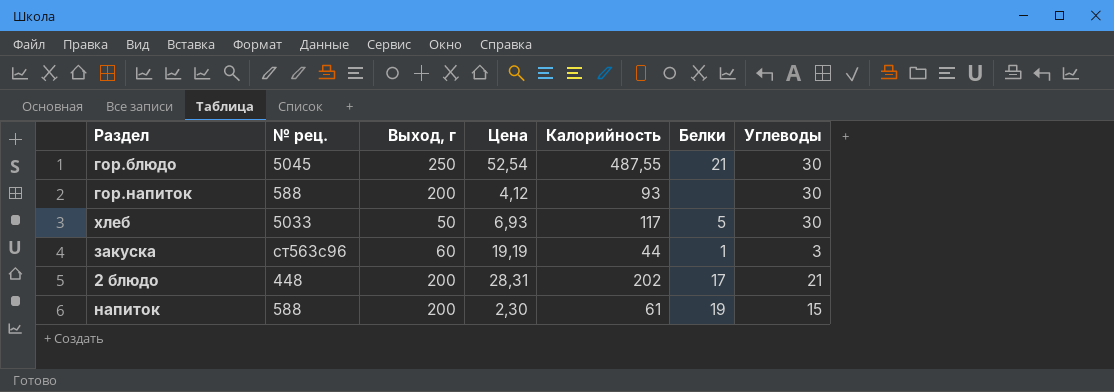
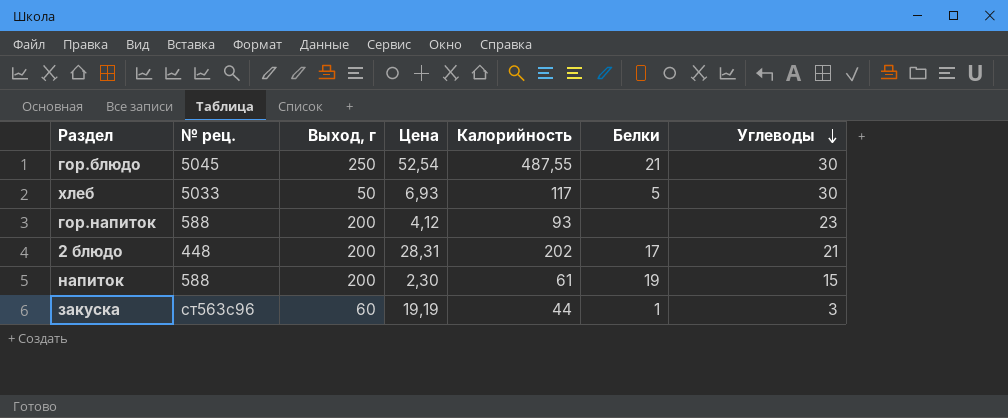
row order: none -> Углеводы descending
гор.напиток | Углеводы: 30 -> 23

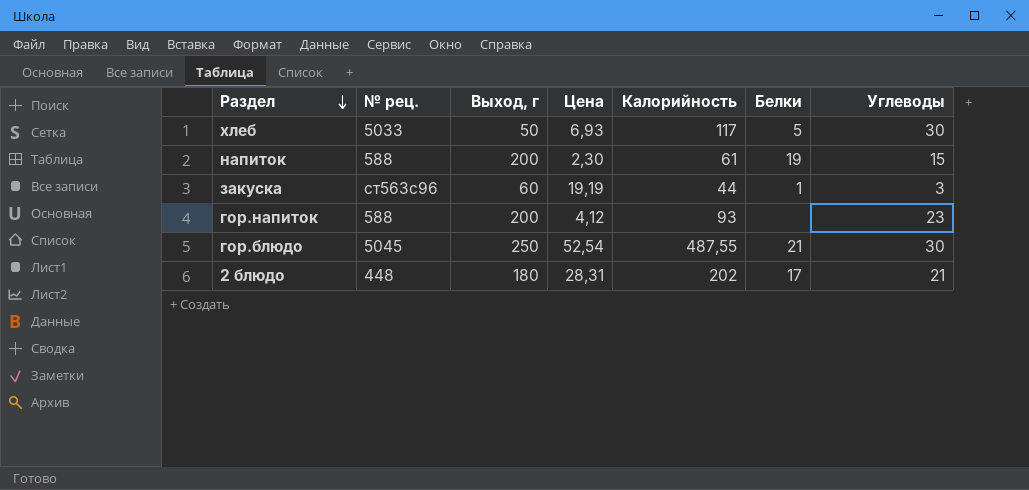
row order: Углеводы descending -> Раздел descending
2 блюдо | Выход, г: 200 -> 180

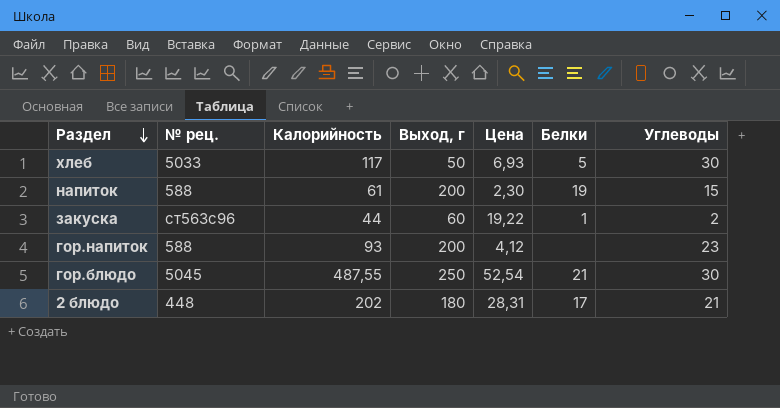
column Калорийность | position: 5 -> 3
закуска | Цена: 19,19 -> 19,22
закуска | Углеводы: 3 -> 2

